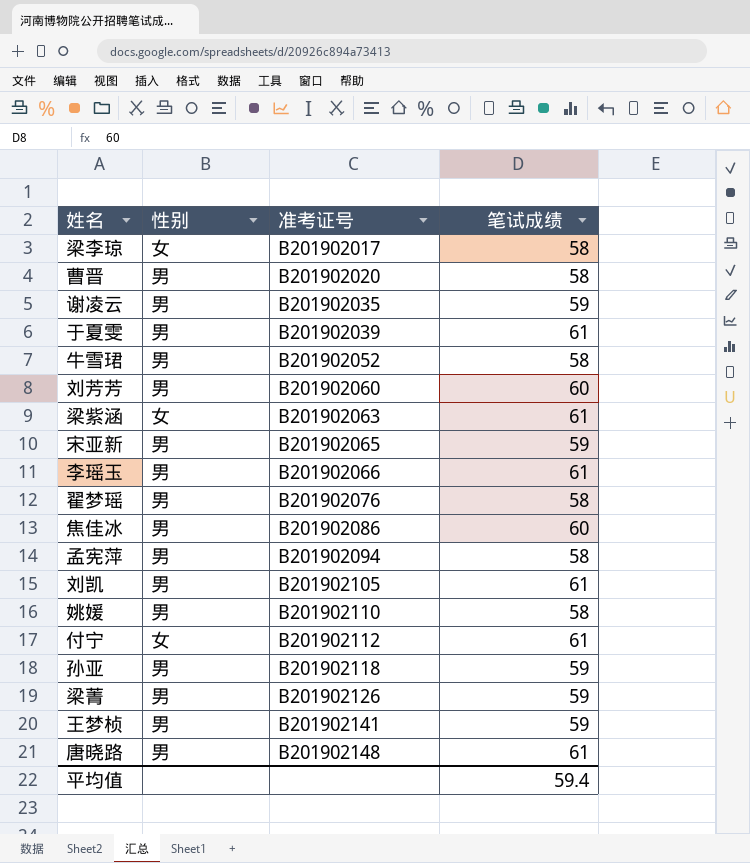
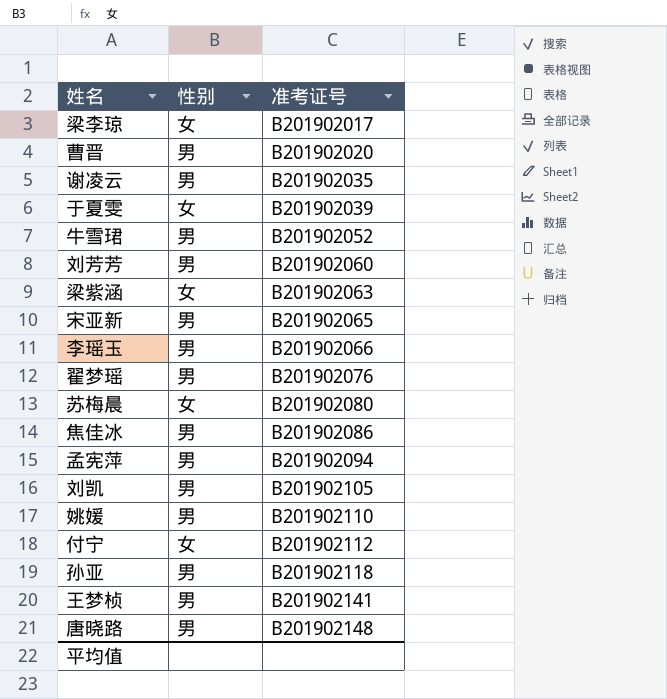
column 笔试成绩 | position: 4 -> none
row 梁菁: 男 | B201902126 | 59 -> none
于夏雯 | 性别: 男 -> 女
row 苏梅晨: none -> 女 | B201902080

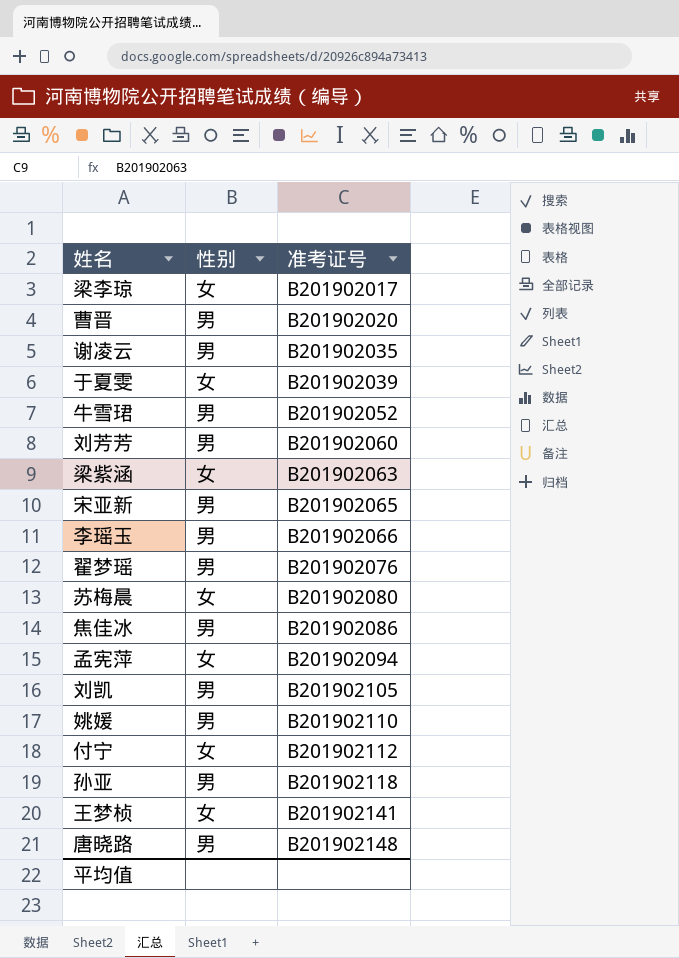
孟宪萍 | 性别: 男 -> 女
王梦桢 | 性别: 男 -> 女

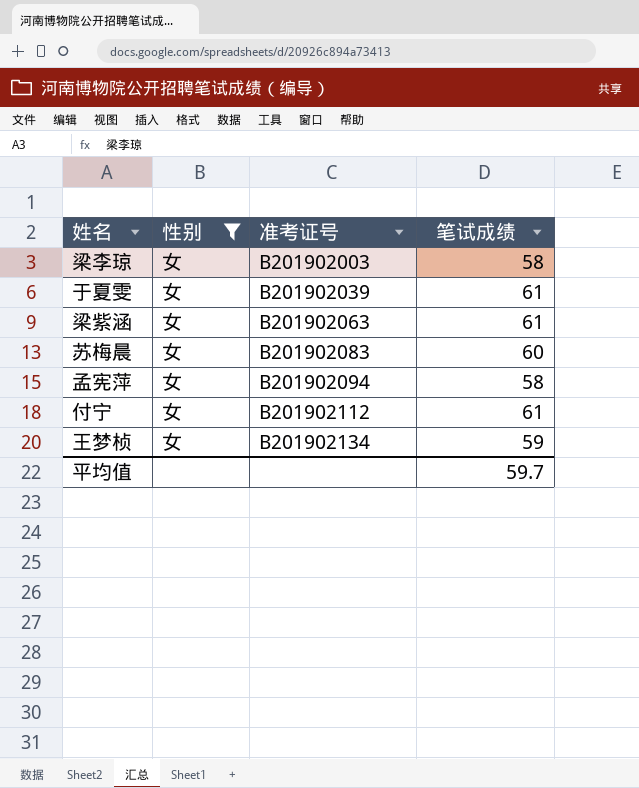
filter: none -> 性别 = 女
column 笔试成绩 | position: none -> 4
梁李琼 | 准考证号: B201902017 -> B201902003
苏梅晨 | 准考证号: B201902080 -> B201902083
王梦桢 | 准考证号: B201902141 -> B201902134

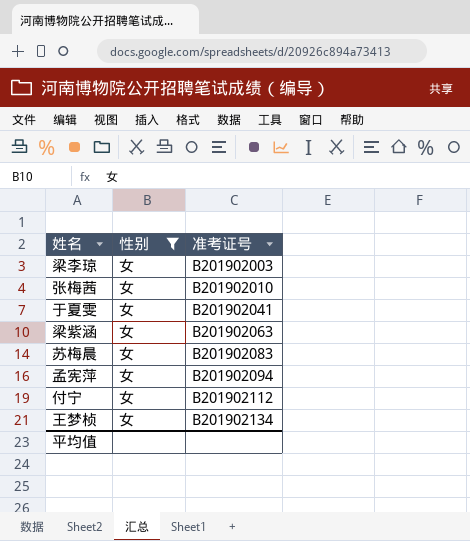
column 笔试成绩 | position: 4 -> none
row 张梅茜: none -> 女 | B201902010
于夏雯 | 准考证号: B201902039 -> B201902041

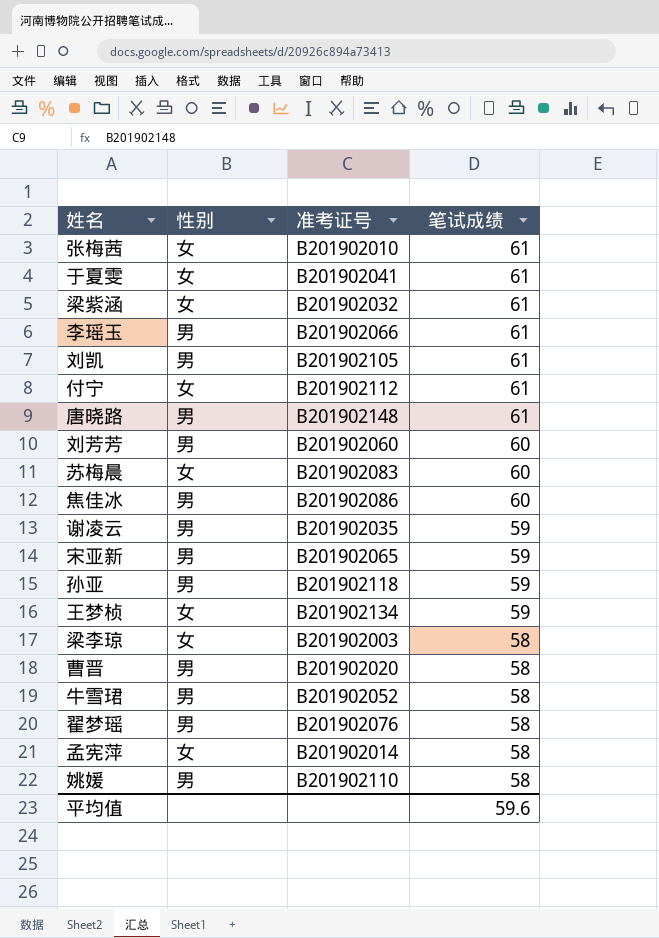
filter: 性别 = 女 -> none
row order: 准考证号 ascending -> 笔试成绩 descending
column 笔试成绩 | position: none -> 4
梁紫涵 | 准考证号: B201902063 -> B201902032
孟宪萍 | 准考证号: B201902094 -> B201902014

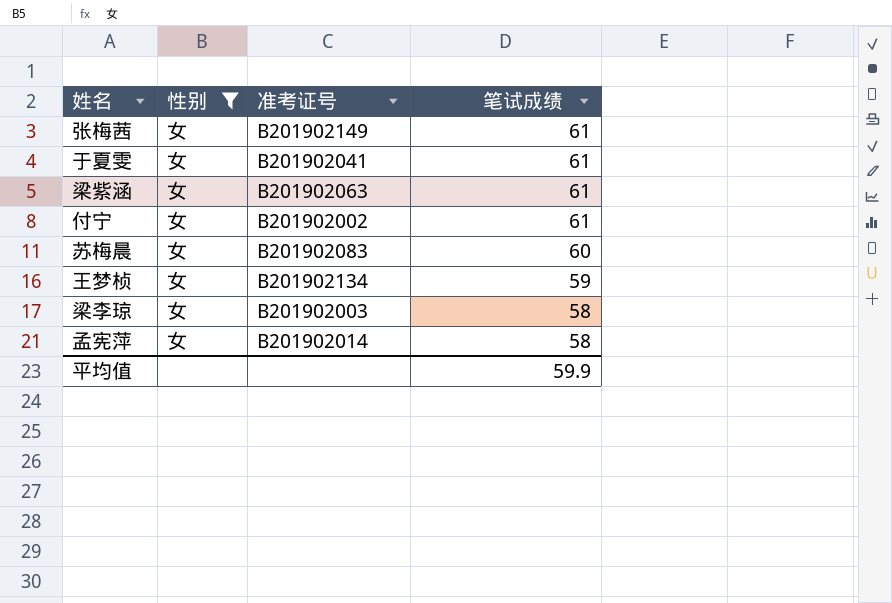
filter: none -> 性别 = 女
张梅茜 | 准考证号: B201902010 -> B201902149
梁紫涵 | 准考证号: B201902032 -> B201902063
付宁 | 准考证号: B201902112 -> B201902002
平均值 | 笔试成绩: 59.6 -> 59.9

